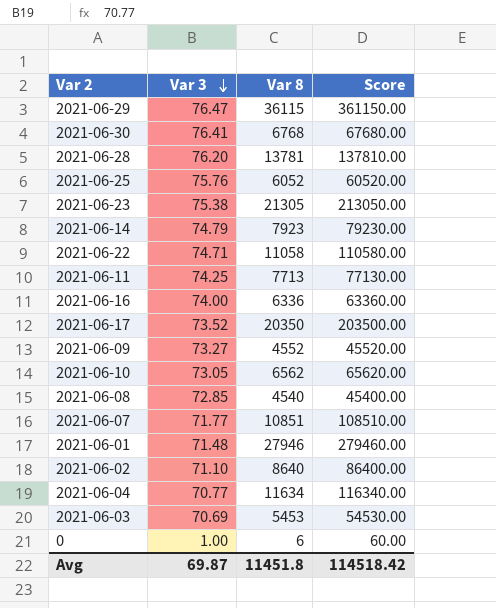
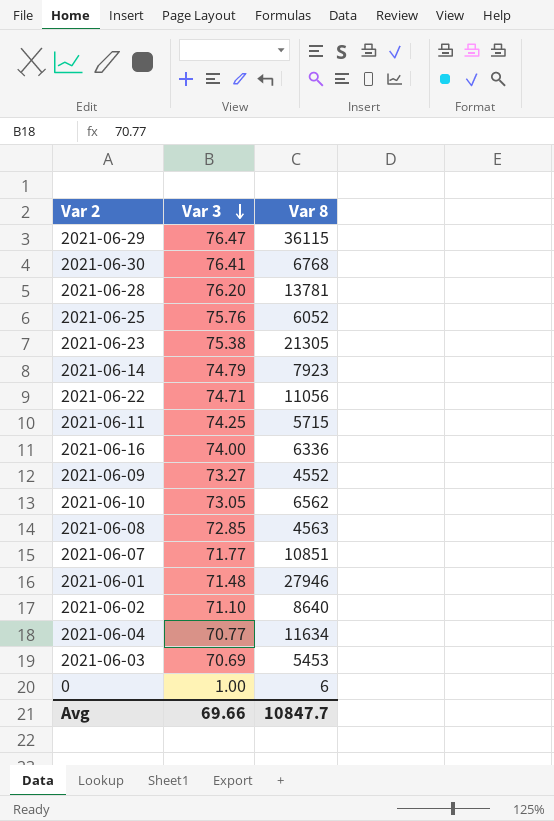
column Score | formula: [Var 8] * 10 -> none
row 2021-06-17: 73.52 | 20350 | 203500.00 -> none
2021-06-22 | Var 8: 11058 -> 11056
2021-06-11 | Var 8: 7713 -> 5715
2021-06-08 | Var 8: 4540 -> 4563
Avg | Var 3: 69.87 -> 69.66
Avg | Var 8: 11451.8 -> 10847.7

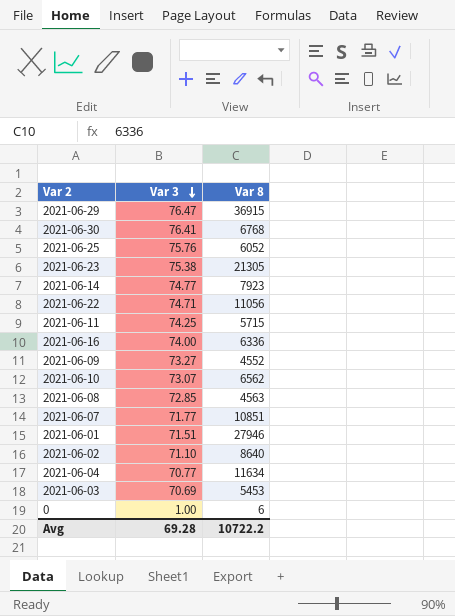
row 2021-06-28: 76.20 | 13781 -> none
2021-06-29 | Var 8: 36115 -> 36915
2021-06-14 | Var 3: 74.79 -> 74.77
2021-06-10 | Var 3: 73.05 -> 73.07
2021-06-01 | Var 3: 71.48 -> 71.51
Avg | Var 3: 69.66 -> 69.28
Avg | Var 8: 10847.7 -> 10722.2

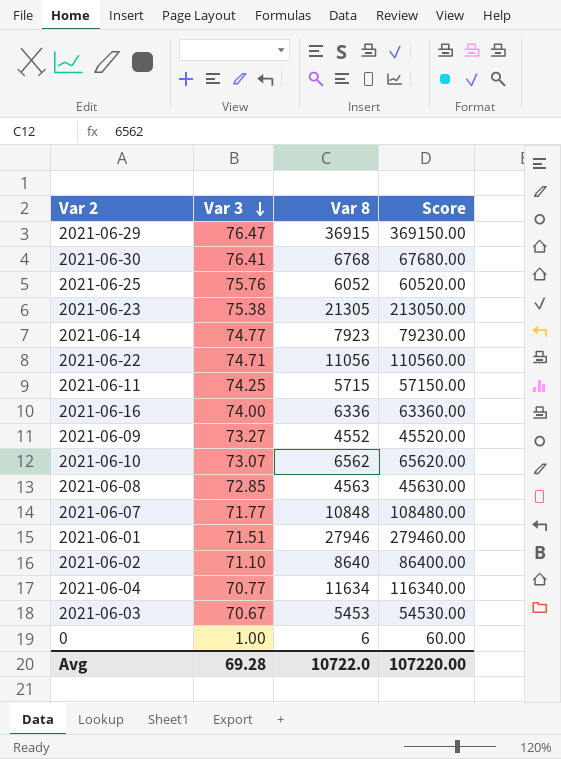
column Score | formula: none -> [Var 8] * 10
2021-06-07 | Var 8: 10851 -> 10848
2021-06-03 | Var 3: 70.69 -> 70.67
Avg | Var 8: 10722.2 -> 10722.0

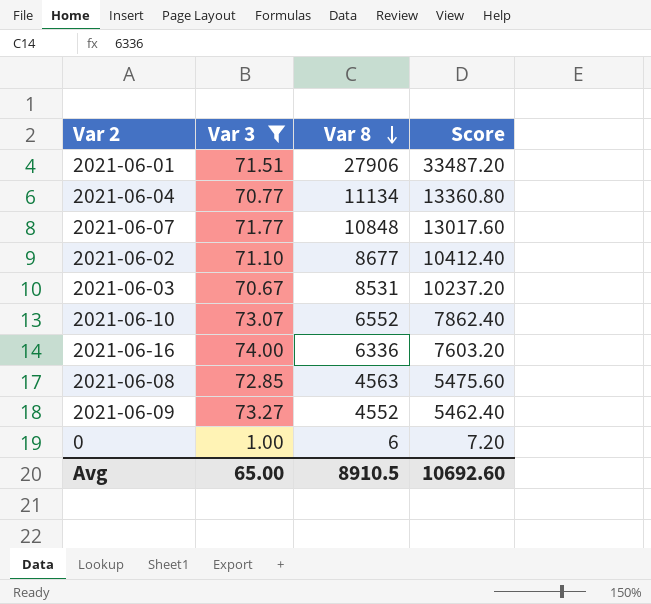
filter: none -> Var 3 <= 74.00
row order: Var 3 descending -> Var 8 descending
column Score | formula: [Var 8] * 10 -> [Var 8] * 1.2
2021-06-01 | Var 8: 27946 -> 27906
2021-06-04 | Var 8: 11634 -> 11134
2021-06-02 | Var 8: 8640 -> 8677
2021-06-03 | Var 8: 5453 -> 8531
2021-06-10 | Var 8: 6562 -> 6552
Avg | Var 3: 69.28 -> 65.00
Avg | Var 8: 10722.0 -> 8910.5
Avg | Score: 107220.00 -> 10692.60

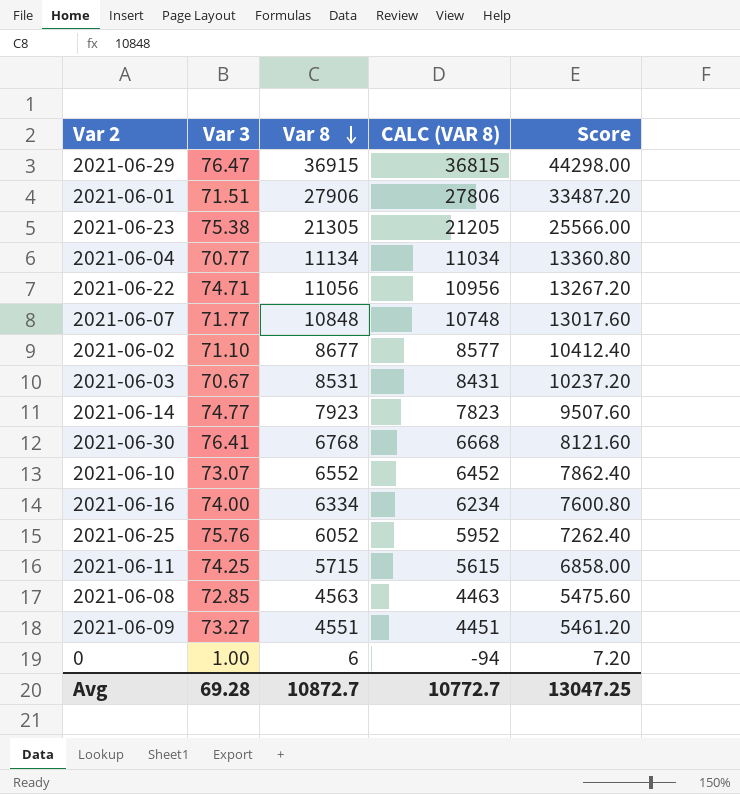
filter: Var 3 <= 74.00 -> none
column CALC (VAR 8) | formula: none -> [Var 8] - 100
2021-06-16 | Var 8: 6336 -> 6334
2021-06-16 | Score: 7603.20 -> 7600.80
2021-06-09 | Var 8: 4552 -> 4551
2021-06-09 | Score: 5462.40 -> 5461.20
Avg | Var 3: 65.00 -> 69.28
Avg | Var 8: 8910.5 -> 10872.7
Avg | Score: 10692.60 -> 13047.25

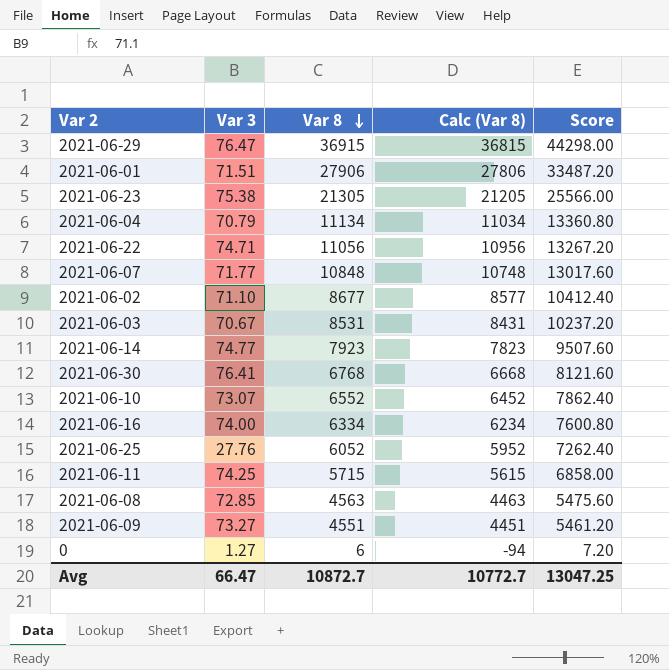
column name: CALC (VAR 8) -> Calc (Var 8)
2021-06-04 | Var 3: 70.77 -> 70.79
2021-06-25 | Var 3: 75.76 -> 27.76
0 | Var 3: 1.00 -> 1.27
Avg | Var 3: 69.28 -> 66.47

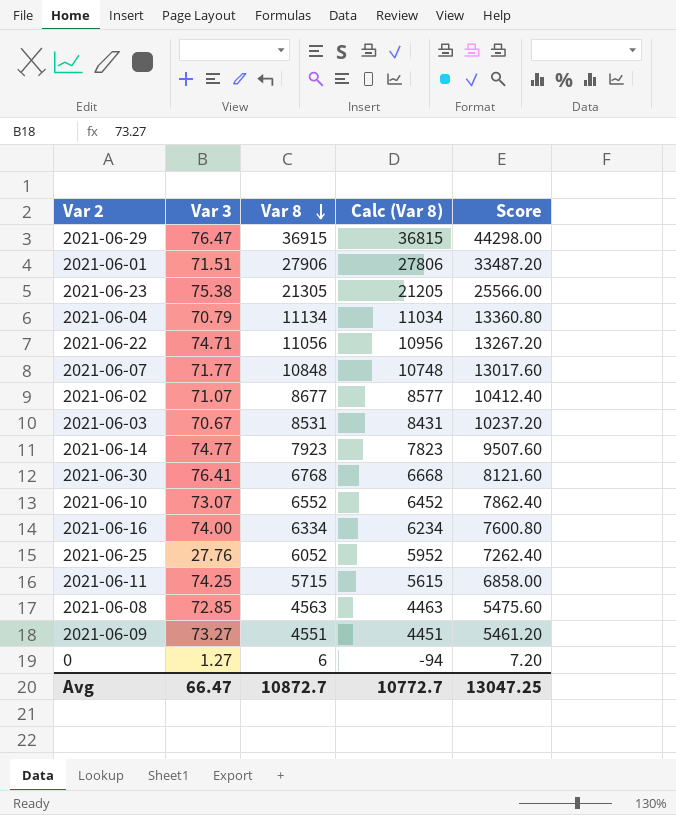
2021-06-02 | Var 3: 71.10 -> 71.07

